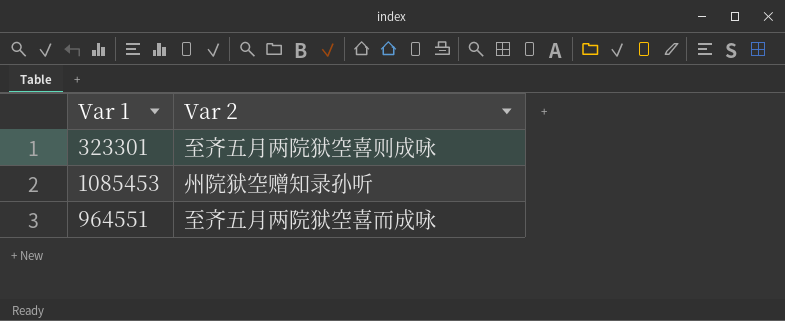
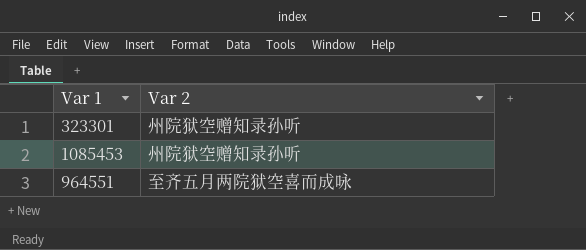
323301 | Var 2: 至齐五月两院狱空喜则成咏 -> 州院狱空赠知录孙听

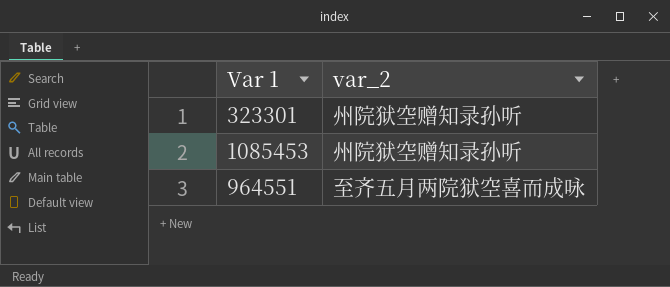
column name: Var 2 -> var_2

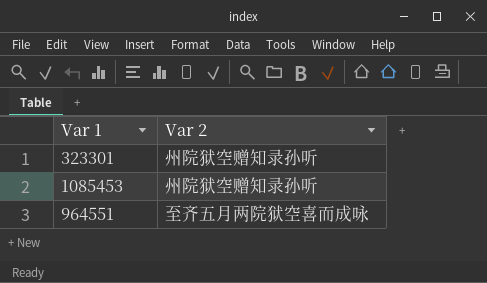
column name: var_2 -> Var 2

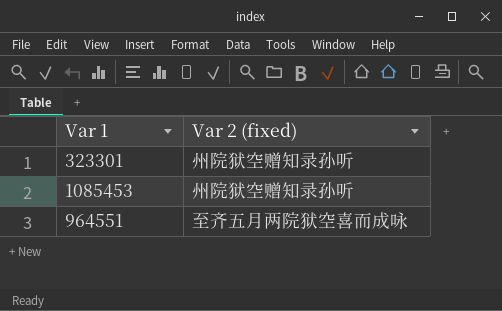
column name: Var 2 -> Var 2 (fixed)

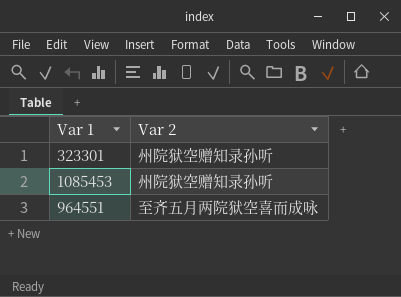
column name: Var 2 (fixed) -> Var 2

